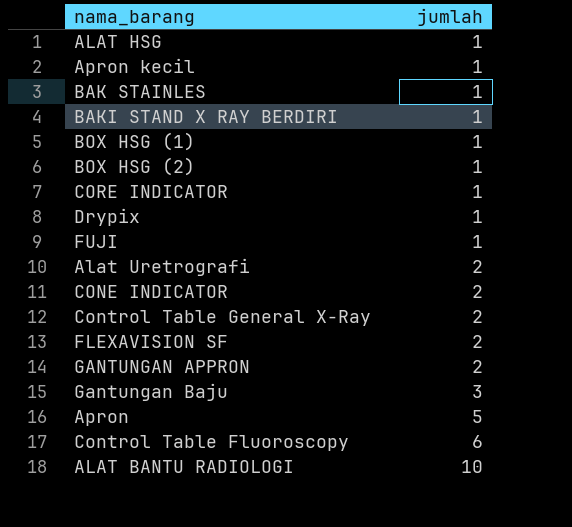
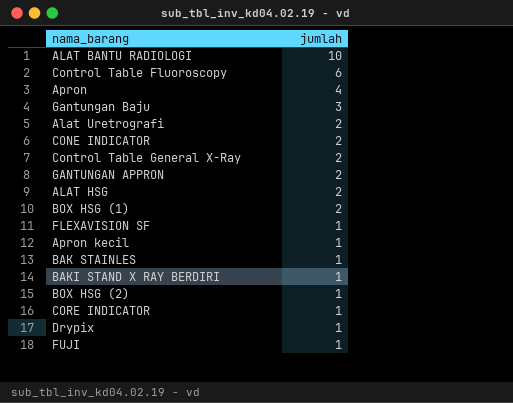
row order: jumlah ascending -> jumlah descending
Apron | jumlah: 5 -> 4
ALAT HSG | jumlah: 1 -> 2
BOX HSG (1) | jumlah: 1 -> 2
FLEXAVISION SF | jumlah: 2 -> 1

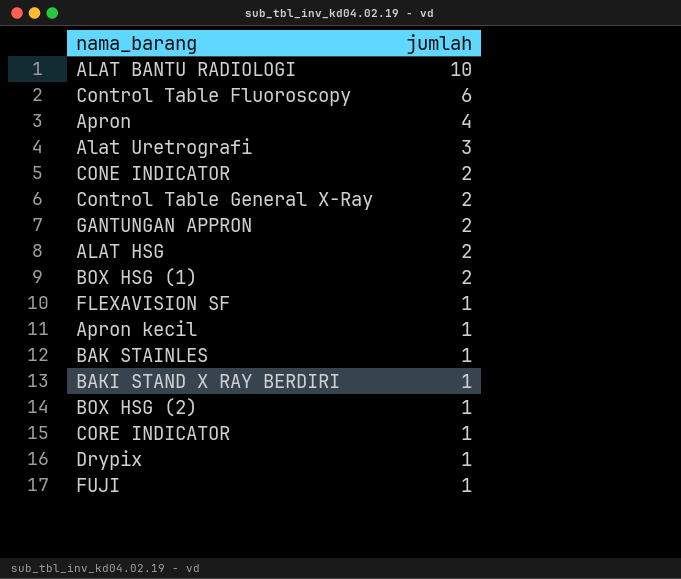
row Gantungan Baju: 3 -> none
Alat Uretrografi | jumlah: 2 -> 3

